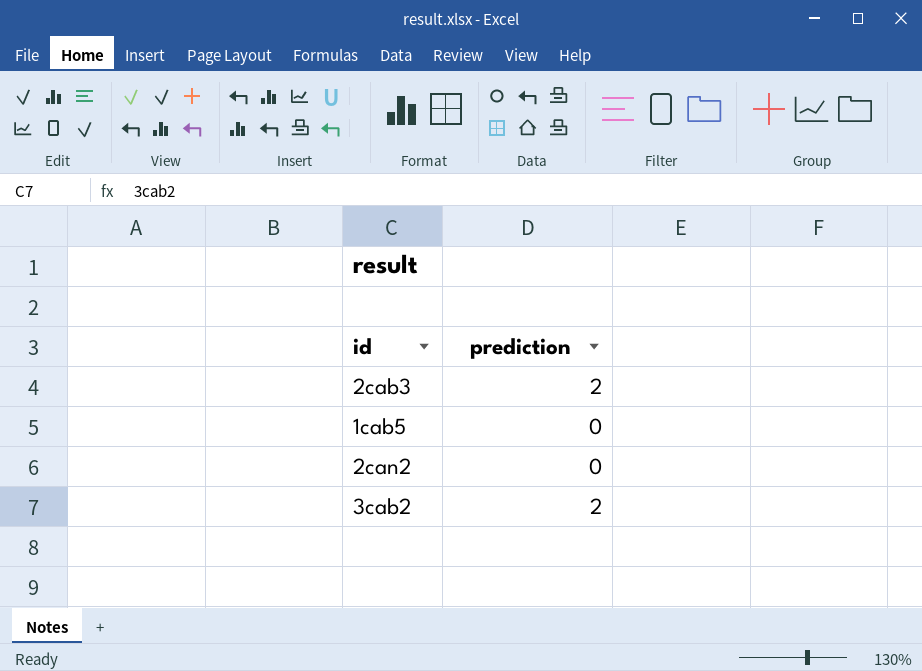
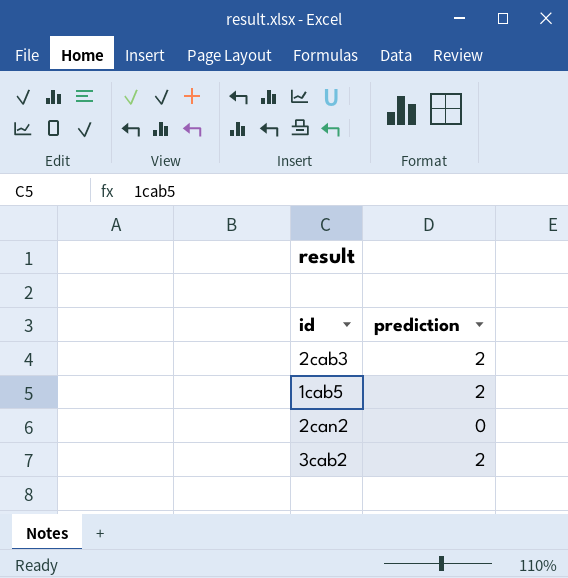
1cab5 | prediction: 0 -> 2

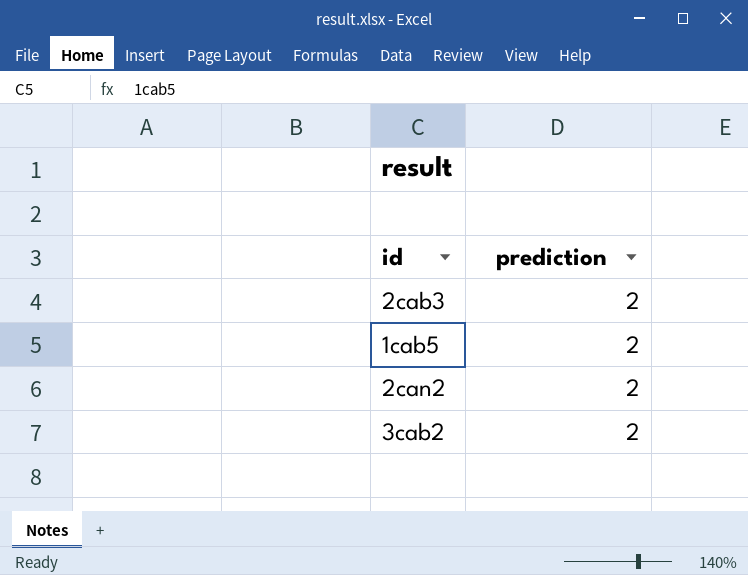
2can2 | prediction: 0 -> 2

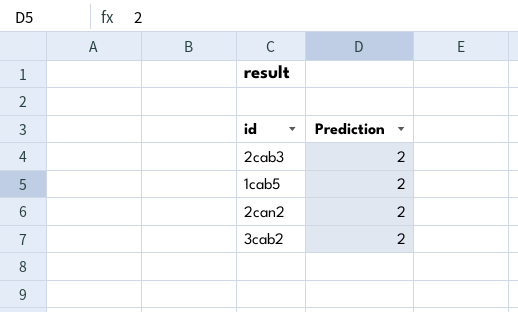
column name: prediction -> Prediction

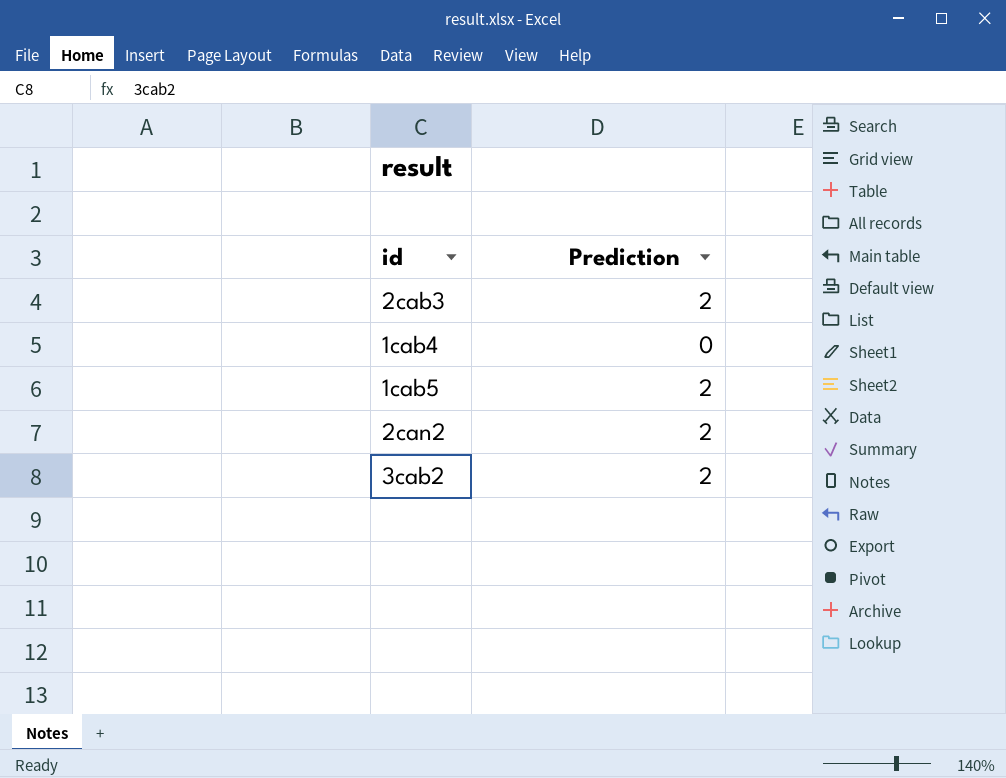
row 1cab4: none -> 0

